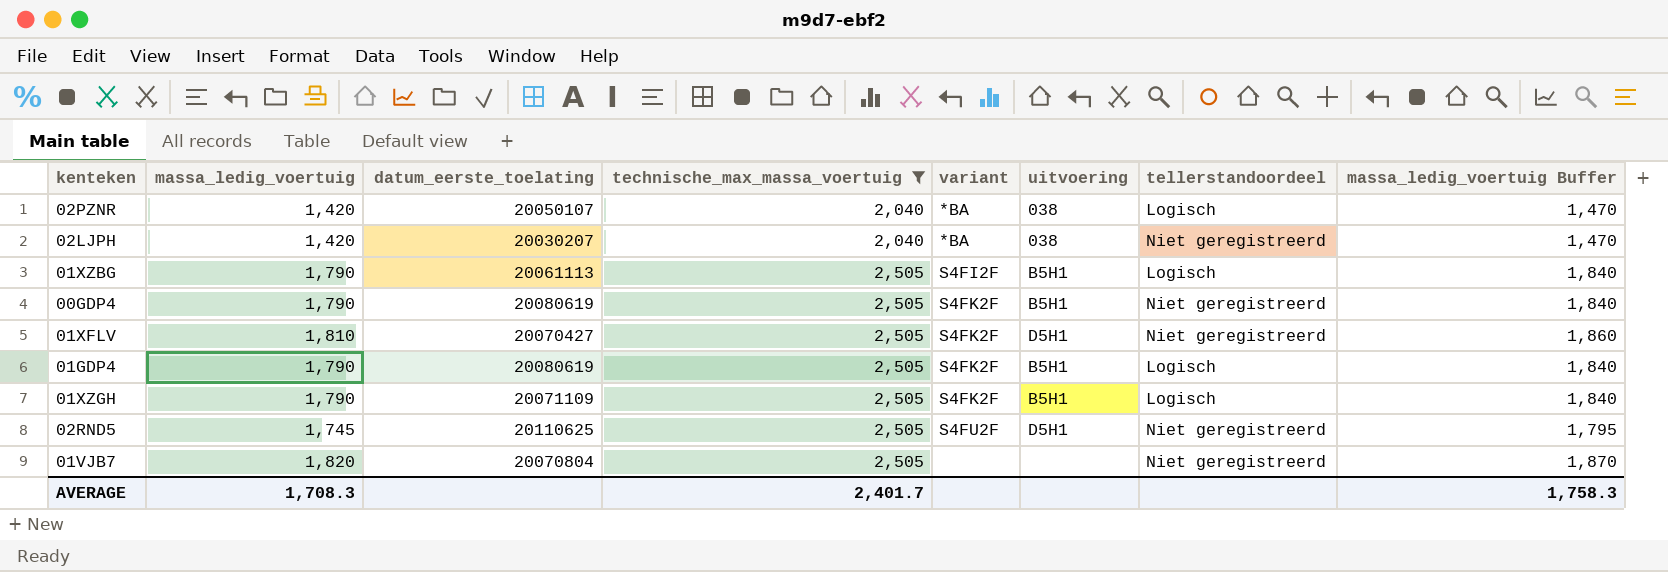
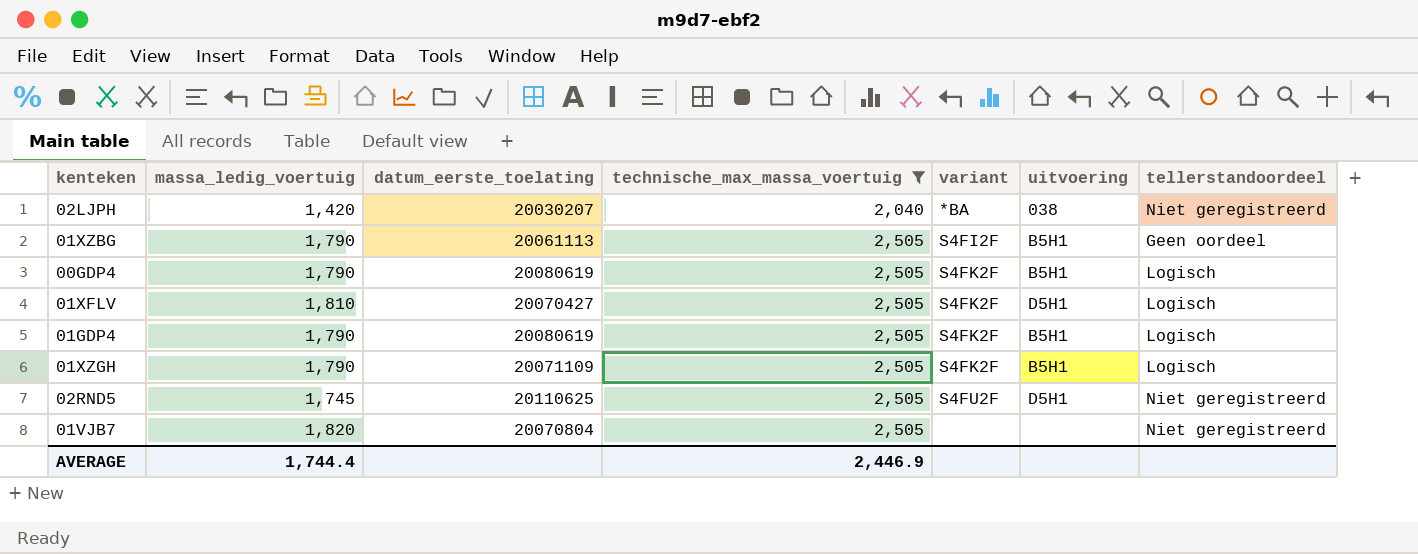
column massa_ledig_voertuig Buffer | formula: [massa_ledig_voertuig] + 50 -> none
row 02PZNR: 1,420 | 20050107 | 2,040 | *BA | 038 | Logisch | 1,470 -> none
01XZBG | tellerstandoordeel: Logisch -> Geen oordeel
00GDP4 | tellerstandoordeel: Niet geregistreerd -> Logisch
01XFLV | tellerstandoordeel: Niet geregistreerd -> Logisch
AVERAGE | massa_ledig_voertuig: 1,708.3 -> 1,744.4
AVERAGE | technische_max_massa_voertuig: 2,401.7 -> 2,446.9

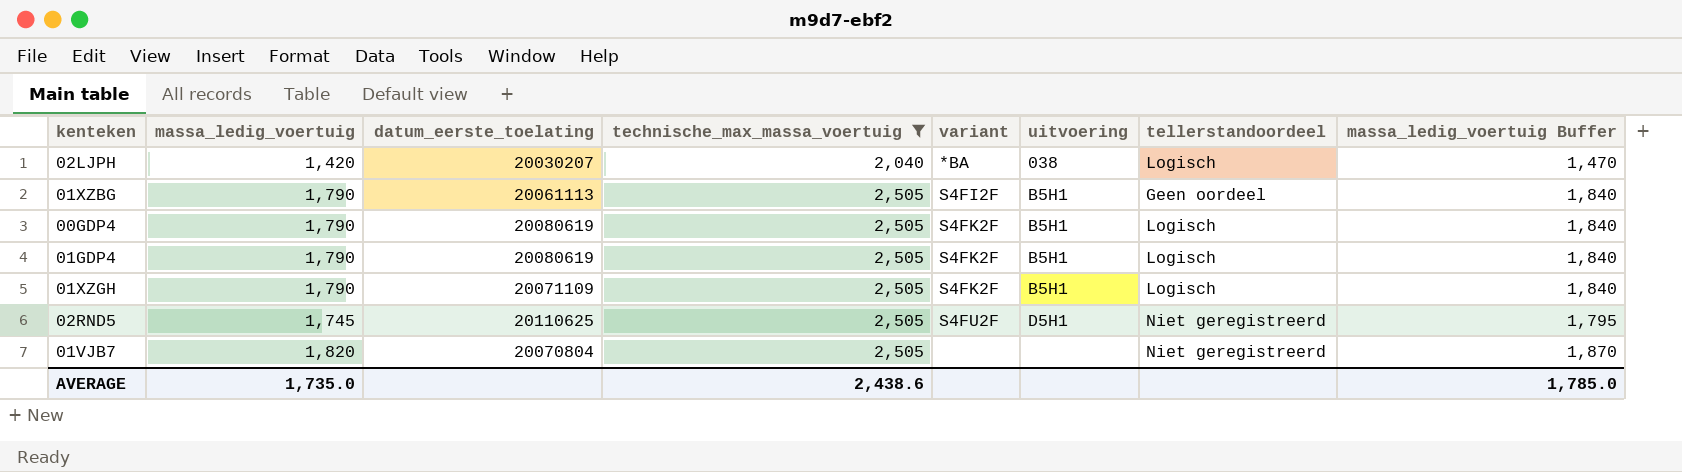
column massa_ledig_voertuig Buffer | formula: none -> [massa_ledig_voertuig] + 50
row 01XFLV: 1,810 | 20070427 | 2,505 | S4FK2F | D5H1 | Logisch -> none
02LJPH | tellerstandoordeel: Niet geregistreerd -> Logisch
AVERAGE | massa_ledig_voertuig: 1,744.4 -> 1,735.0
AVERAGE | technische_max_massa_voertuig: 2,446.9 -> 2,438.6

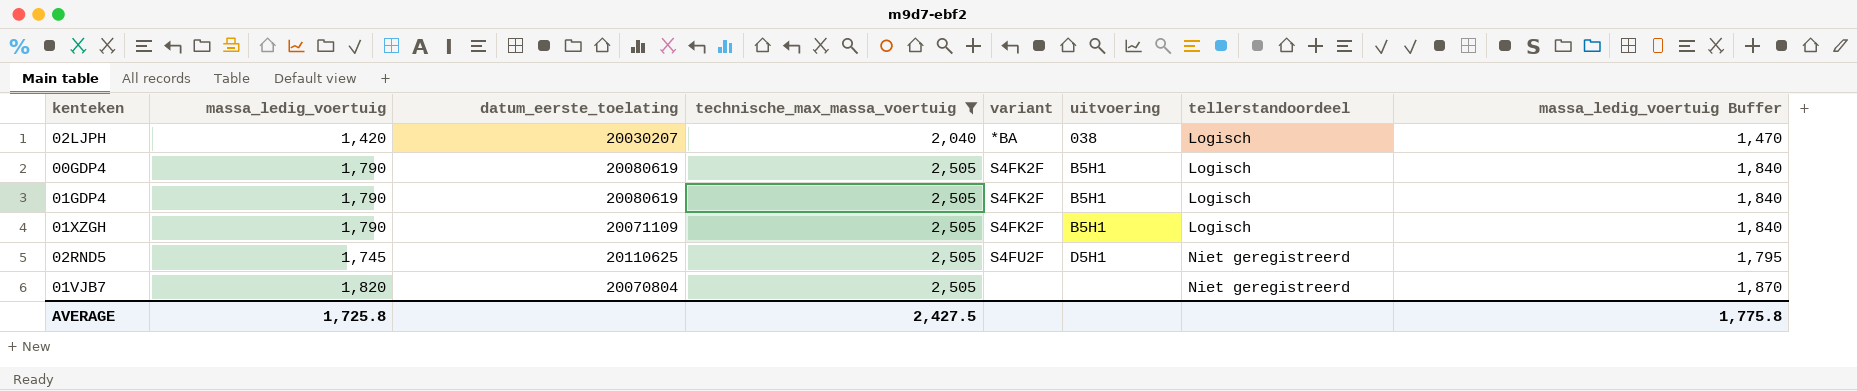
row 01XZBG: 1,790 | 20061113 | 2,505 | S4FI2F | B5H1 | Geen oordeel | 1,840 -> none
AVERAGE | massa_ledig_voertuig: 1,735.0 -> 1,725.8
AVERAGE | technische_max_massa_voertuig: 2,438.6 -> 2,427.5
AVERAGE | massa_ledig_voertuig Buffer: 1,785.0 -> 1,775.8

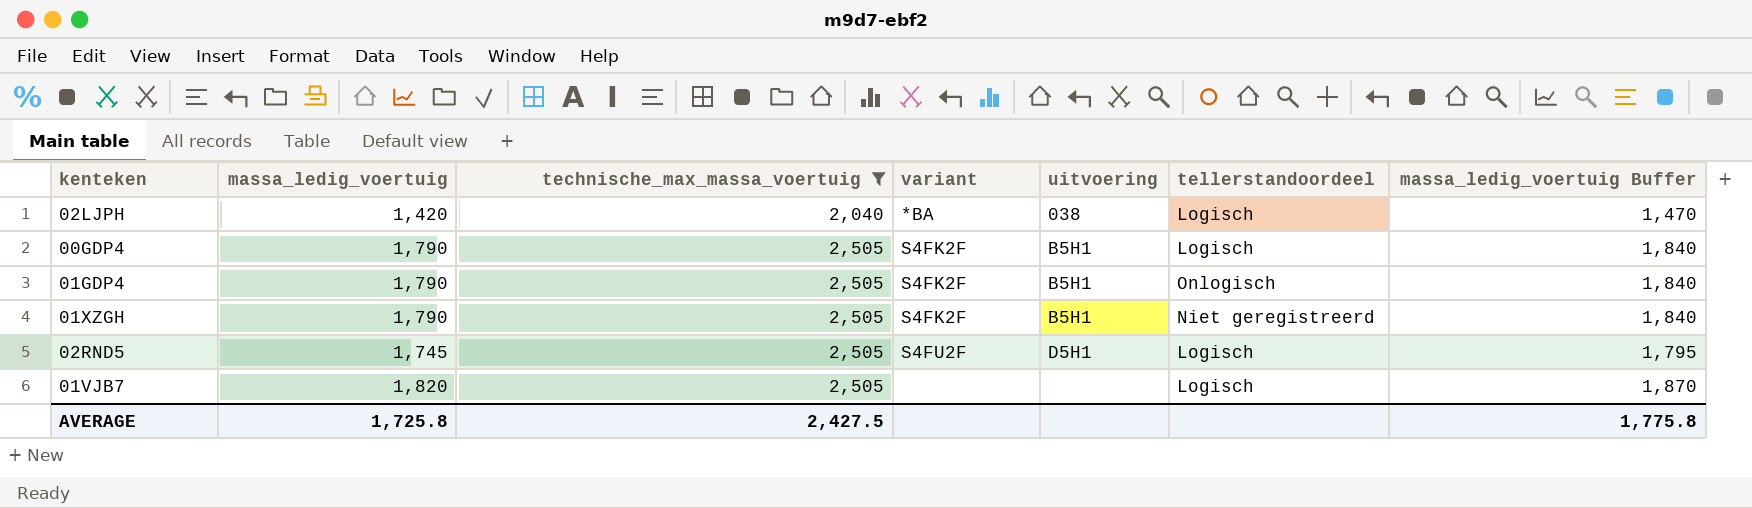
column datum_eerste_toelating | position: 3 -> none
01GDP4 | tellerstandoordeel: Logisch -> Onlogisch
01XZGH | tellerstandoordeel: Logisch -> Niet geregistreerd
02RND5 | tellerstandoordeel: Niet geregistreerd -> Logisch
01VJB7 | tellerstandoordeel: Niet geregistreerd -> Logisch

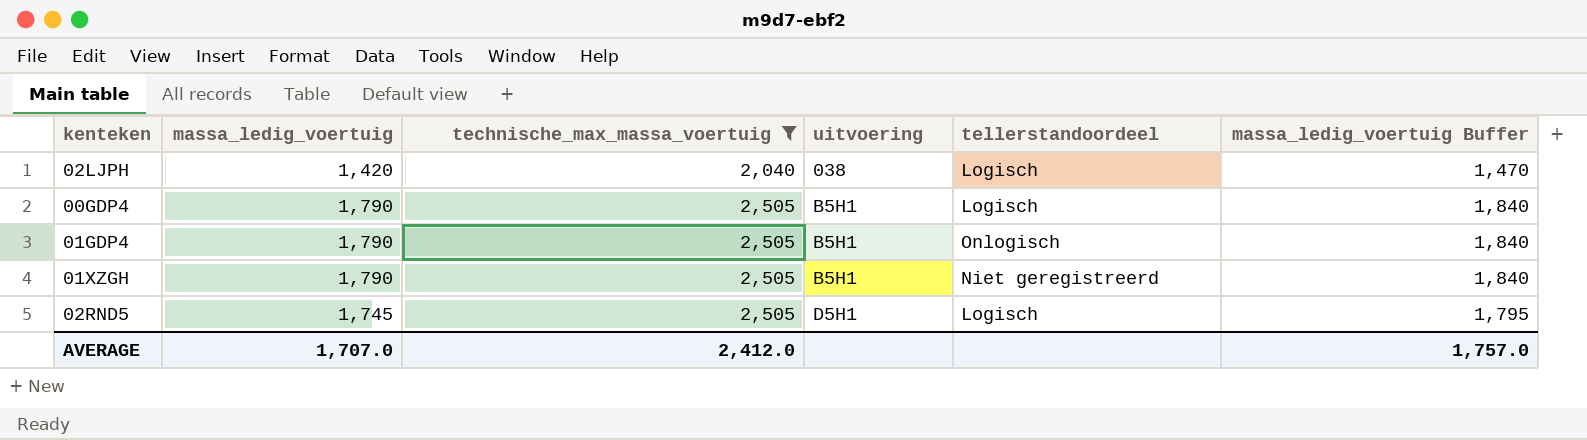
column variant | position: 4 -> none
row 01VJB7: 1,820 | 2,505 | none | none | Logisch | 1,870 -> none
AVERAGE | massa_ledig_voertuig: 1,725.8 -> 1,707.0
AVERAGE | technische_max_massa_voertuig: 2,427.5 -> 2,412.0
AVERAGE | massa_ledig_voertuig Buffer: 1,775.8 -> 1,757.0

